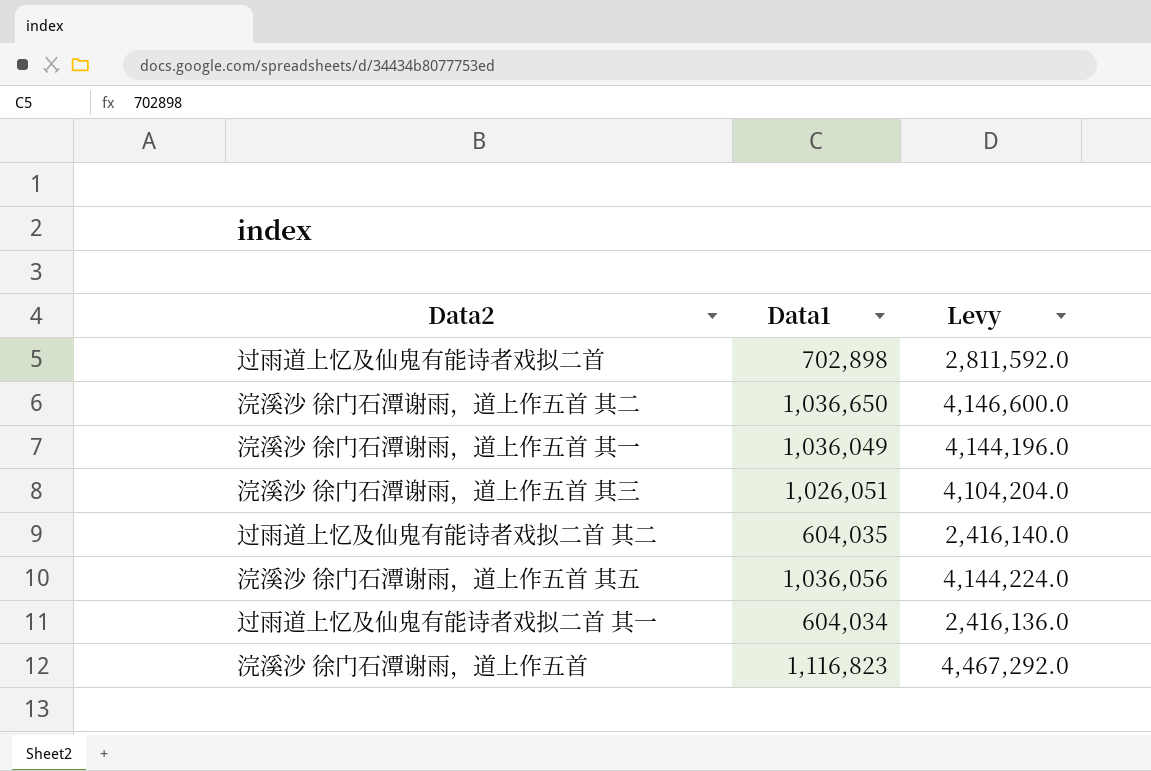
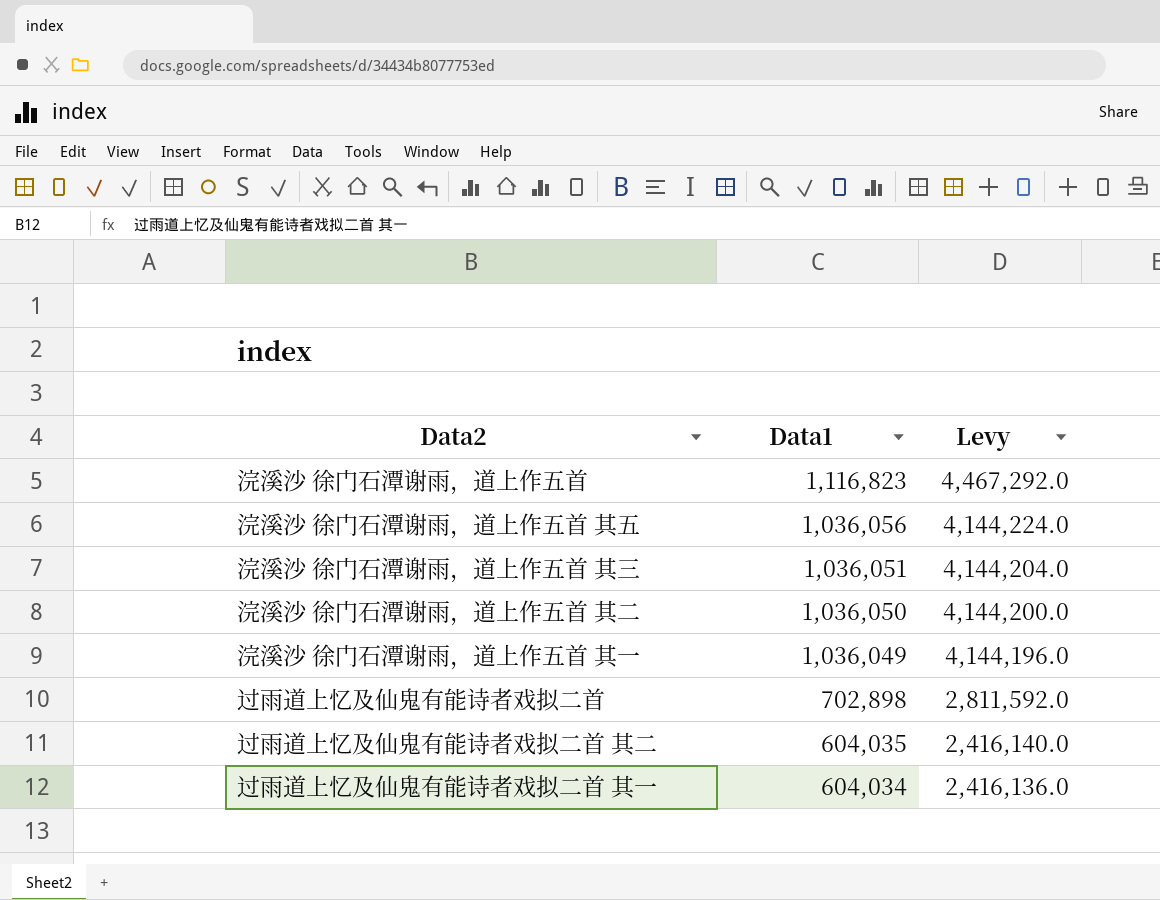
row order: none -> Data1 descending
浣溪沙 徐门石潭谢雨，道上作五首 其三 | Data1: 1,026,051 -> 1,036,051
浣溪沙 徐门石潭谢雨，道上作五首 其三 | Levy: 4,104,204.0 -> 4,144,204.0
浣溪沙 徐门石潭谢雨，道上作五首 其二 | Data1: 1,036,650 -> 1,036,050
浣溪沙 徐门石潭谢雨，道上作五首 其二 | Levy: 4,146,600.0 -> 4,144,200.0

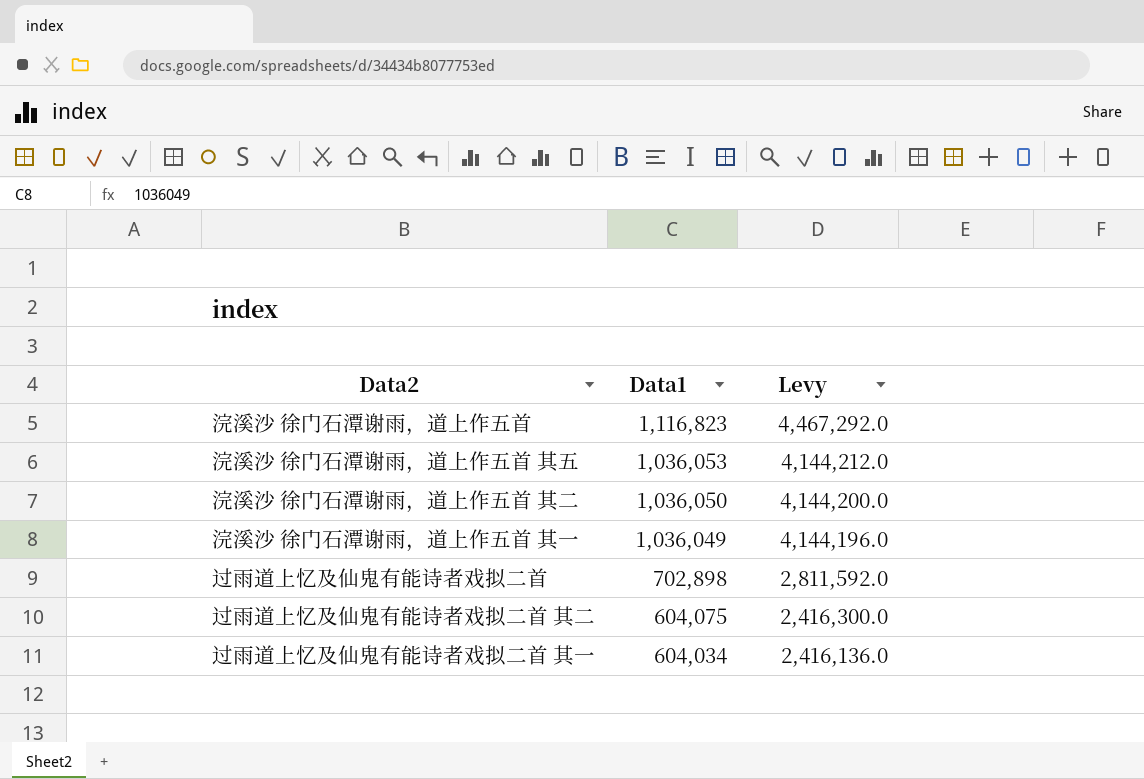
row 浣溪沙 徐门石潭谢雨，道上作五首 其三: 1,036,051 | 4,144,204.0 -> none
浣溪沙 徐门石潭谢雨，道上作五首 其五 | Data1: 1,036,056 -> 1,036,053
浣溪沙 徐门石潭谢雨，道上作五首 其五 | Levy: 4,144,224.0 -> 4,144,212.0
过雨道上忆及仙鬼有能诗者戏拟二首 其二 | Data1: 604,035 -> 604,075
过雨道上忆及仙鬼有能诗者戏拟二首 其二 | Levy: 2,416,140.0 -> 2,416,300.0

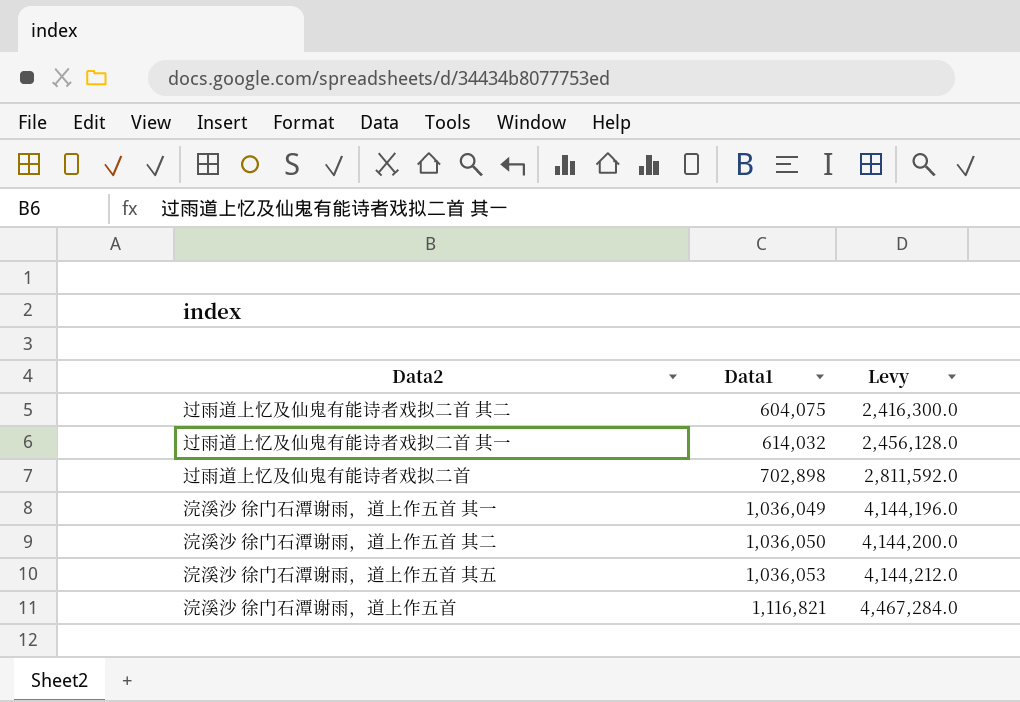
row order: Data1 descending -> Data1 ascending
过雨道上忆及仙鬼有能诗者戏拟二首 其一 | Data1: 604,034 -> 614,032
过雨道上忆及仙鬼有能诗者戏拟二首 其一 | Levy: 2,416,136.0 -> 2,456,128.0
浣溪沙 徐门石潭谢雨，道上作五首 | Data1: 1,116,823 -> 1,116,821
浣溪沙 徐门石潭谢雨，道上作五首 | Levy: 4,467,292.0 -> 4,467,284.0

